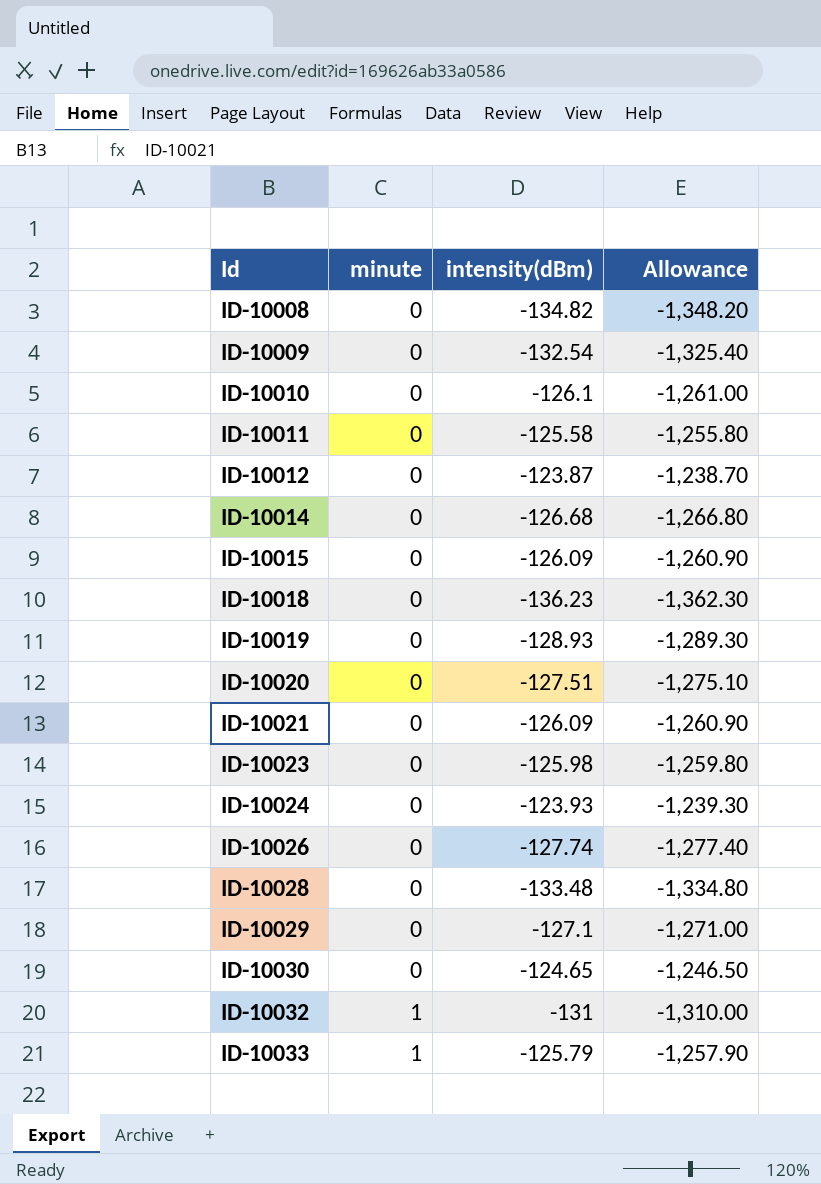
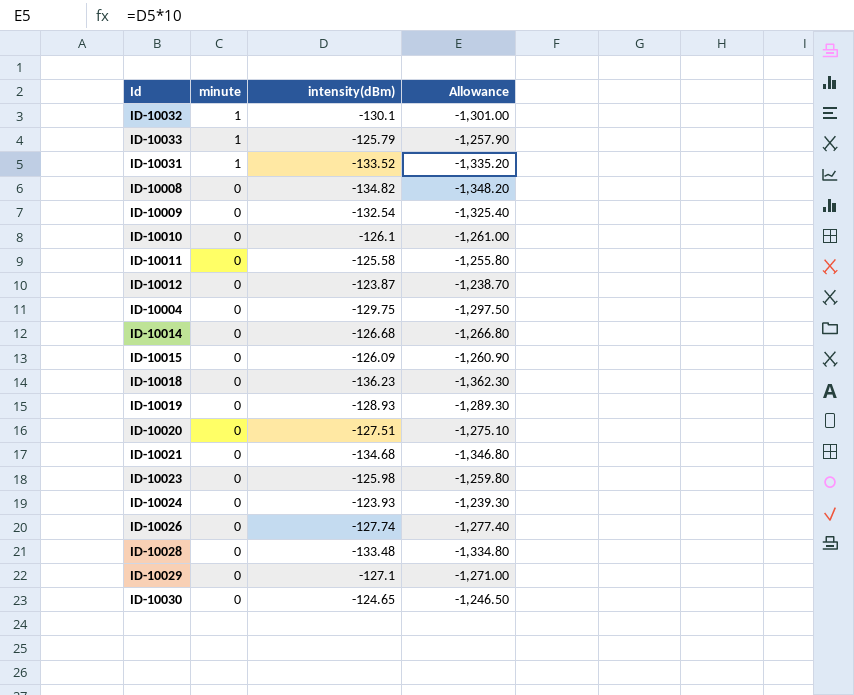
row order: Id ascending -> minute descending
ID-10032 | intensity(dBm): -131 -> -130.1
ID-10032 | Allowance: -1,310.00 -> -1,301.00
row ID-10031: none -> 1 | -133.52 | -1,335.20
row ID-10004: none -> 0 | -129.75 | -1,297.50
ID-10021 | intensity(dBm): -126.09 -> -134.68
ID-10021 | Allowance: -1,260.90 -> -1,346.80

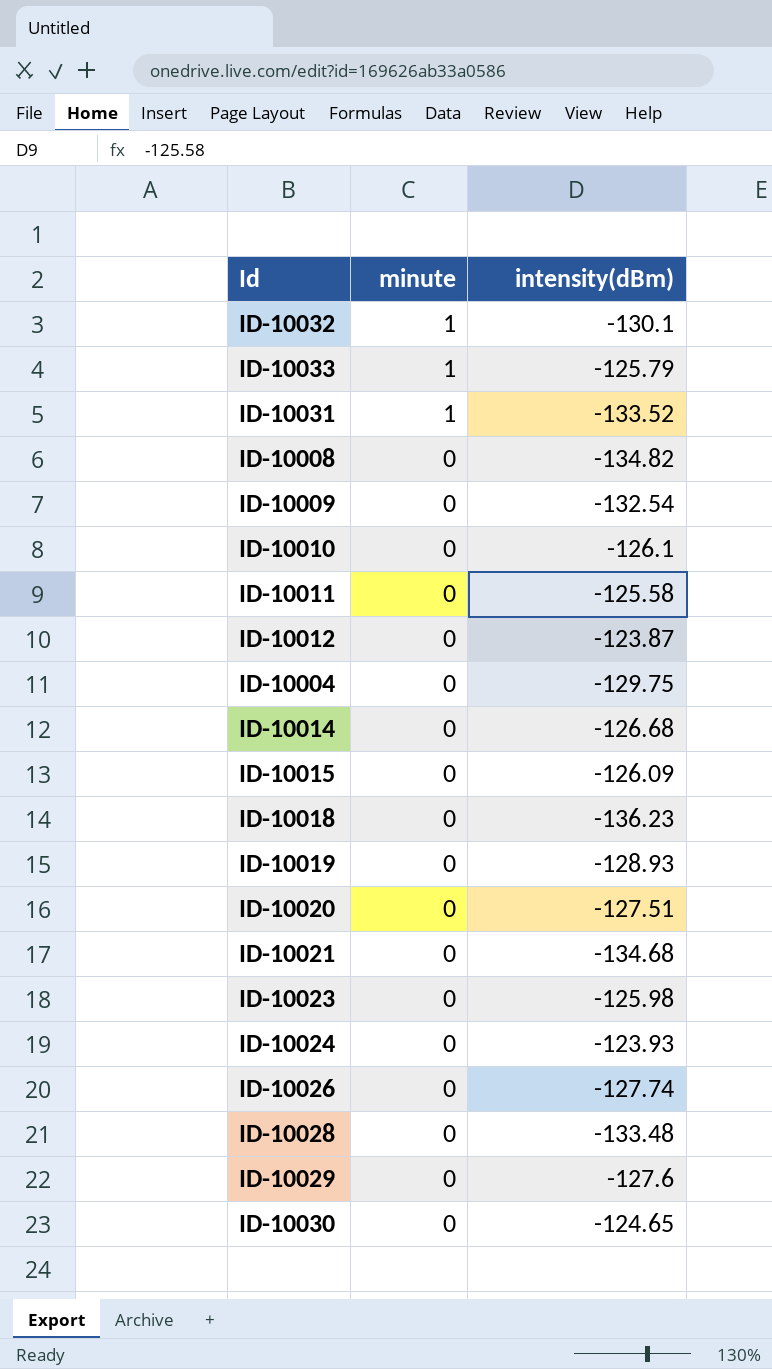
column Allowance | formula: [intensity(dBm)] * 10 -> none
ID-10029 | intensity(dBm): -127.1 -> -127.6

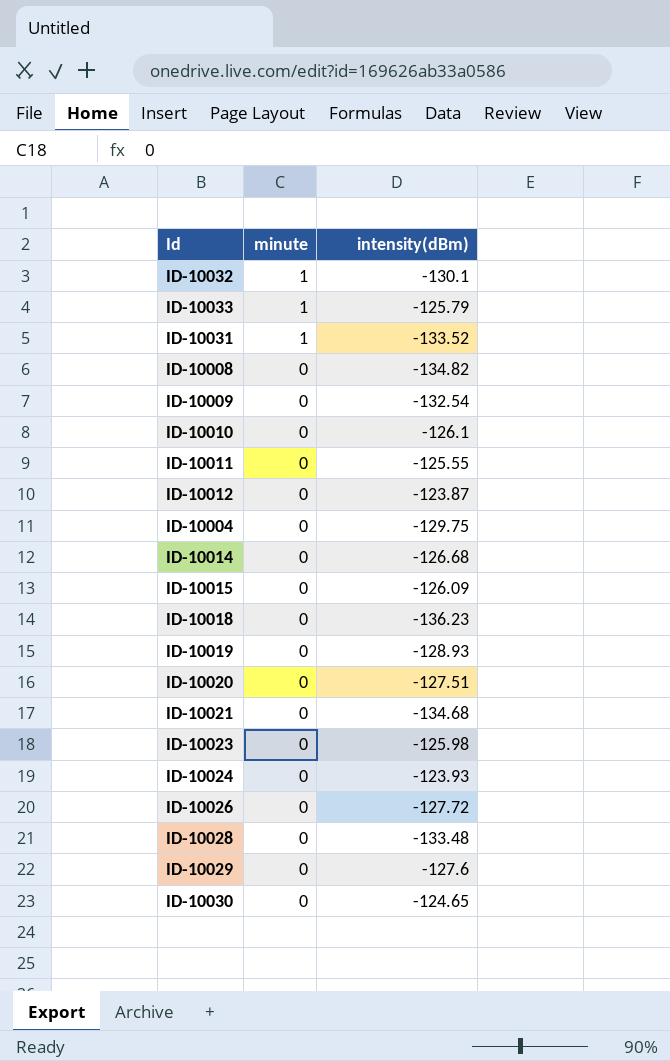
ID-10011 | intensity(dBm): -125.58 -> -125.55
ID-10026 | intensity(dBm): -127.74 -> -127.72

